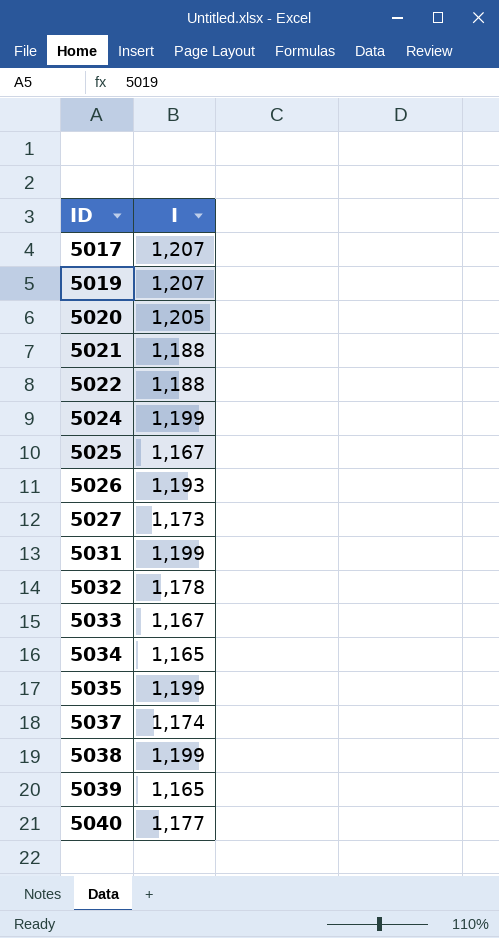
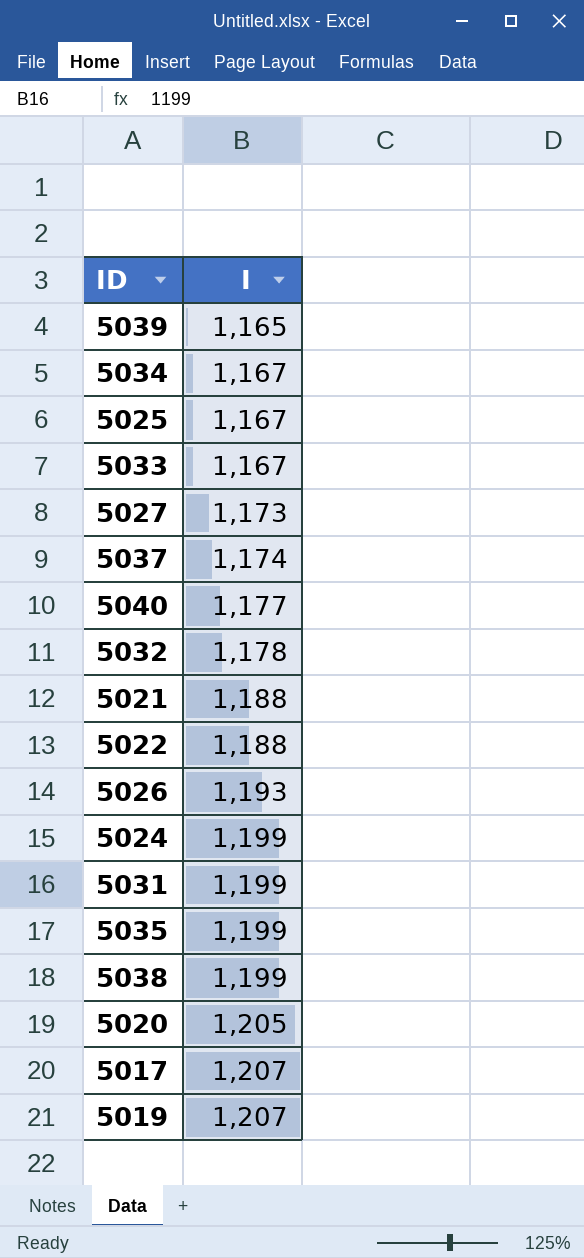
row order: ID ascending -> I ascending
5034 | I: 1,165 -> 1,167

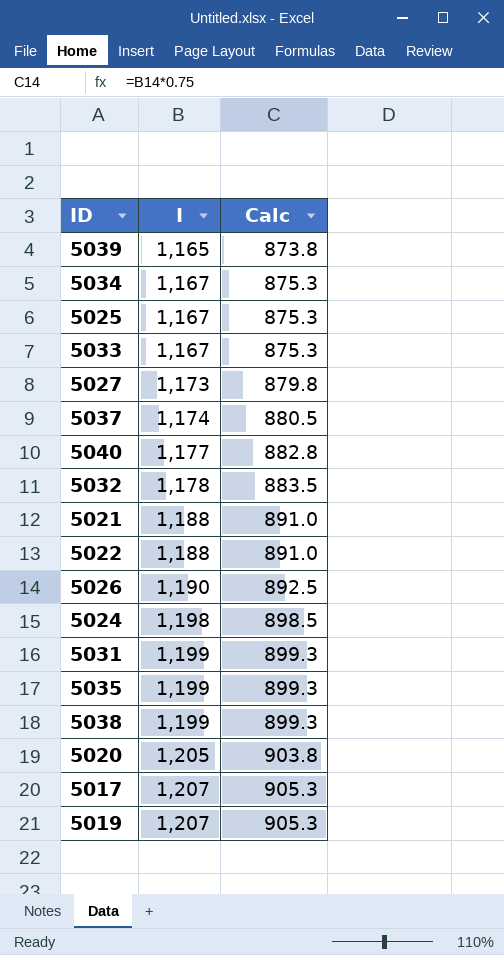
column Calc | formula: none -> [I] * 0.75
5026 | I: 1,193 -> 1,190
5024 | I: 1,199 -> 1,198

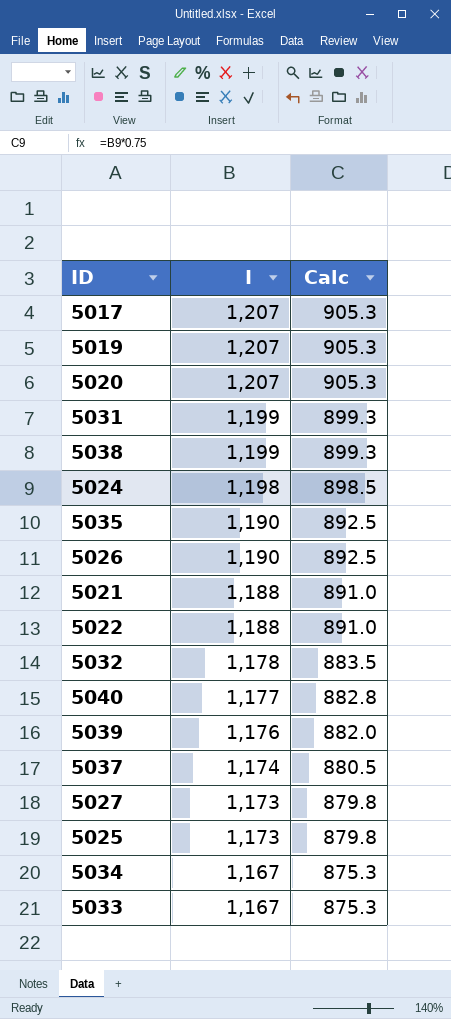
row order: I ascending -> I descending
5020 | I: 1,205 -> 1,207
5020 | Calc: 903.8 -> 905.3
5035 | I: 1,199 -> 1,190
5035 | Calc: 899.3 -> 892.5
5039 | I: 1,165 -> 1,176
5039 | Calc: 873.8 -> 882.0
5025 | I: 1,167 -> 1,173
5025 | Calc: 875.3 -> 879.8

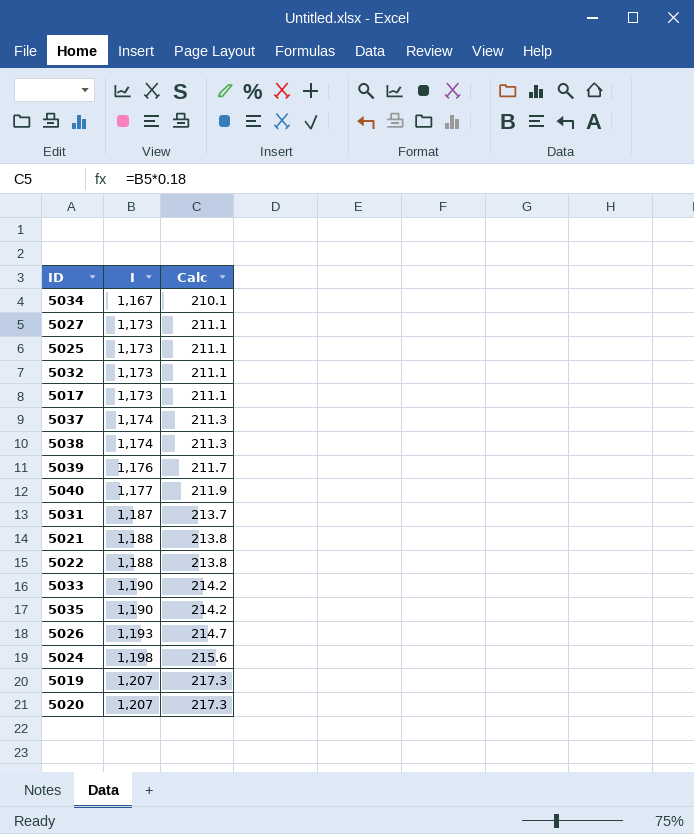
row order: I descending -> I ascending
column Calc | formula: [I] * 0.75 -> [I] * 0.18
5032 | I: 1,178 -> 1,173
5017 | I: 1,207 -> 1,173
5038 | I: 1,199 -> 1,174
5031 | I: 1,199 -> 1,187
5033 | I: 1,167 -> 1,190
5026 | I: 1,190 -> 1,193

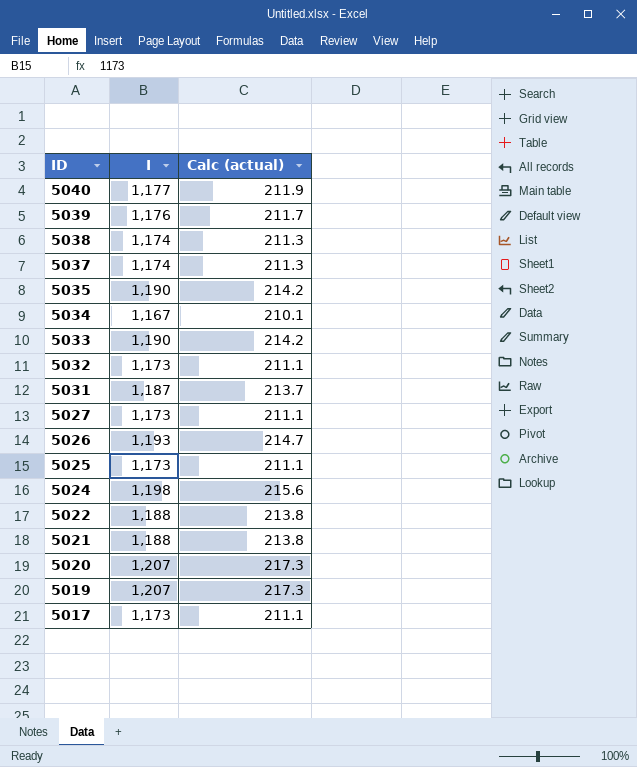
row order: I ascending -> ID descending
column name: Calc -> Calc (actual)

